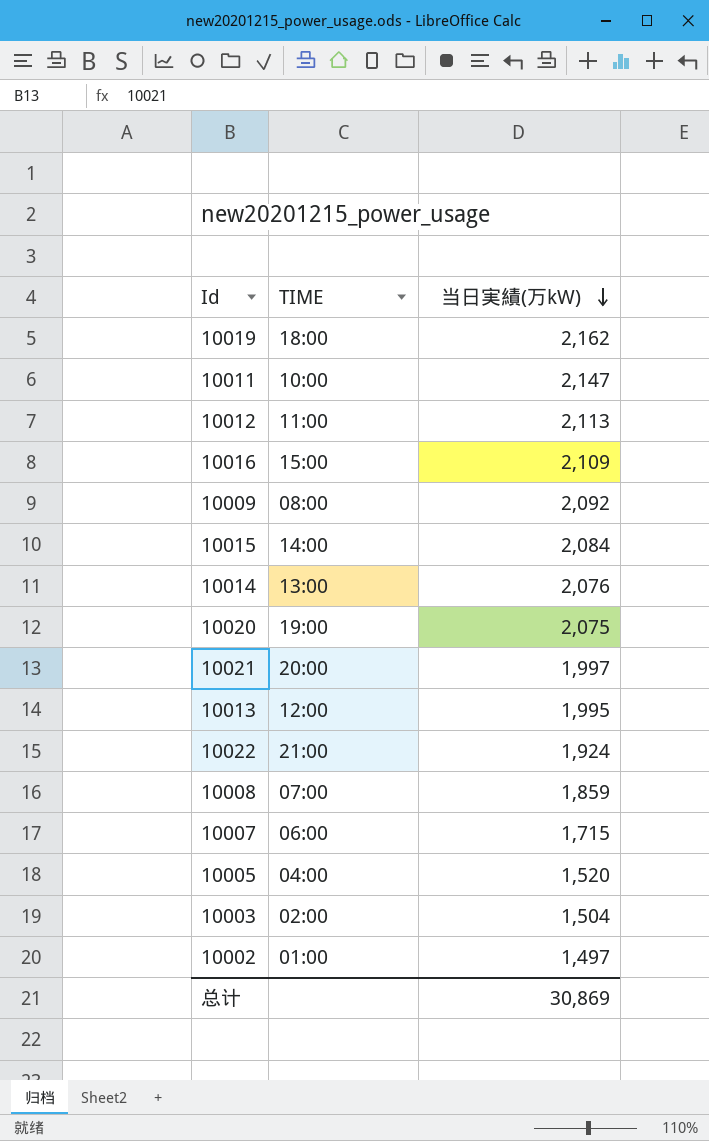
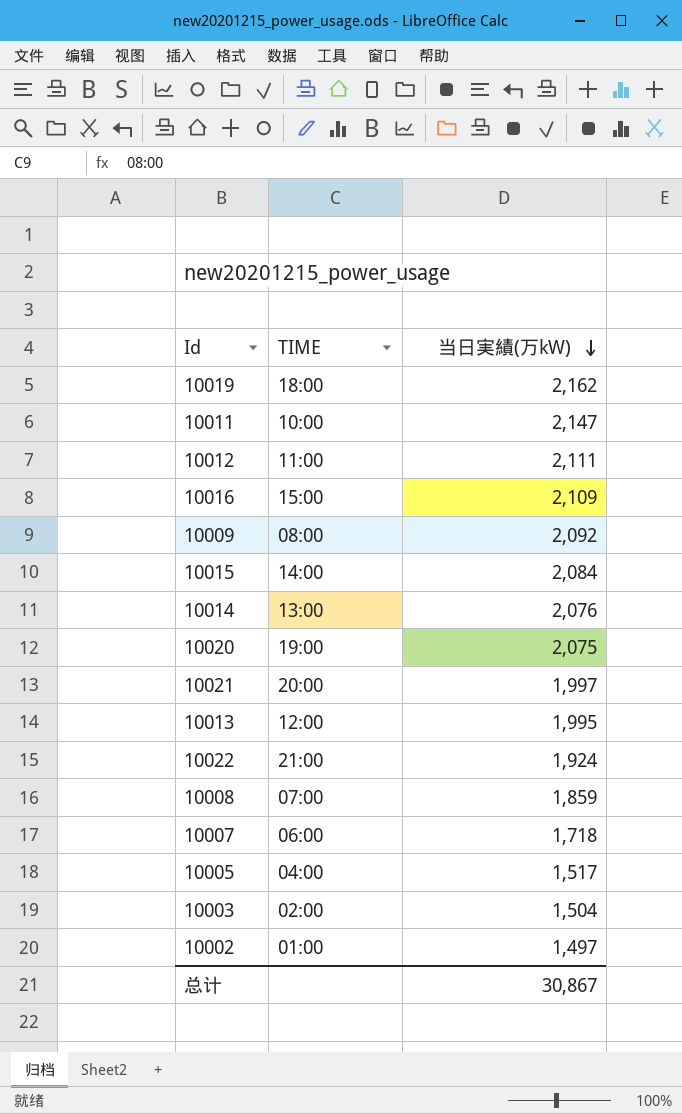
10012 | 当日実績(万kW): 2,113 -> 2,111
10007 | 当日実績(万kW): 1,715 -> 1,718
10005 | 当日実績(万kW): 1,520 -> 1,517
总计 | 当日実績(万kW): 30,869 -> 30,867

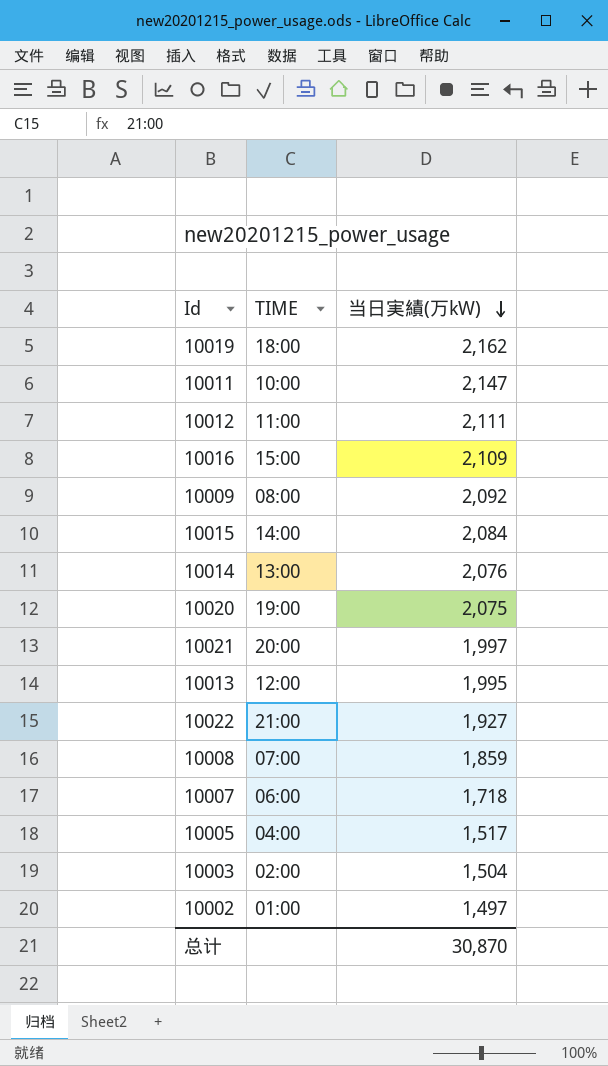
10022 | 当日実績(万kW): 1,924 -> 1,927
总计 | 当日実績(万kW): 30,867 -> 30,870

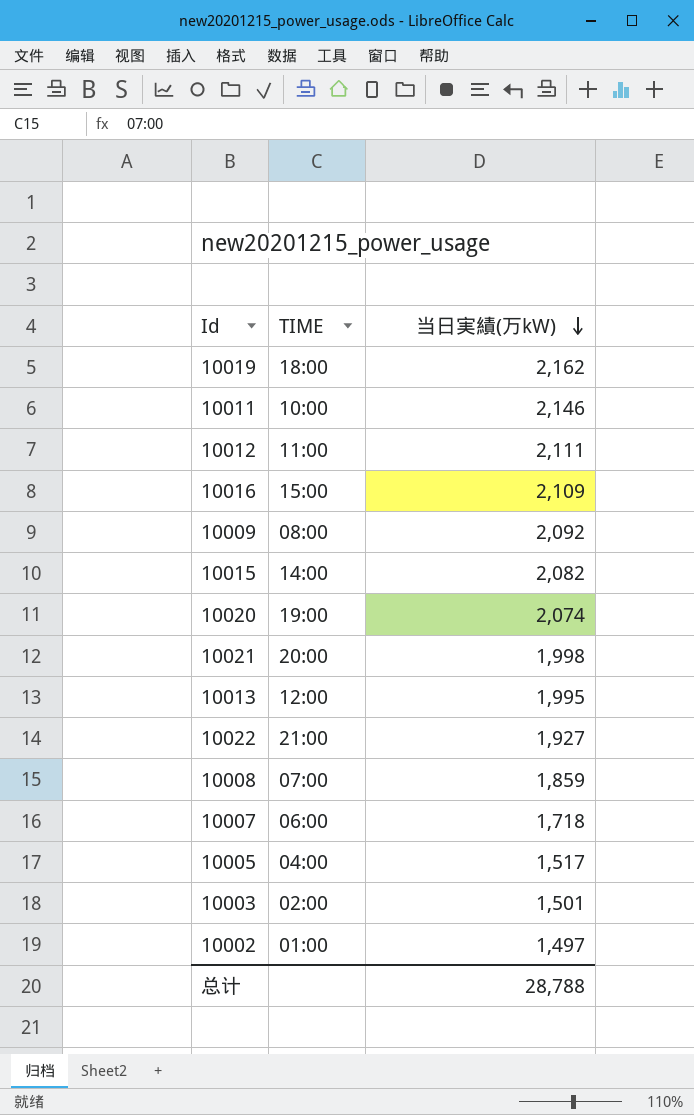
row 10014: 13:00 | 2,076 -> none
10011 | 当日実績(万kW): 2,147 -> 2,146
10015 | 当日実績(万kW): 2,084 -> 2,082
10020 | 当日実績(万kW): 2,075 -> 2,074
10021 | 当日実績(万kW): 1,997 -> 1,998
10003 | 当日実績(万kW): 1,504 -> 1,501
总计 | 当日実績(万kW): 30,870 -> 28,788

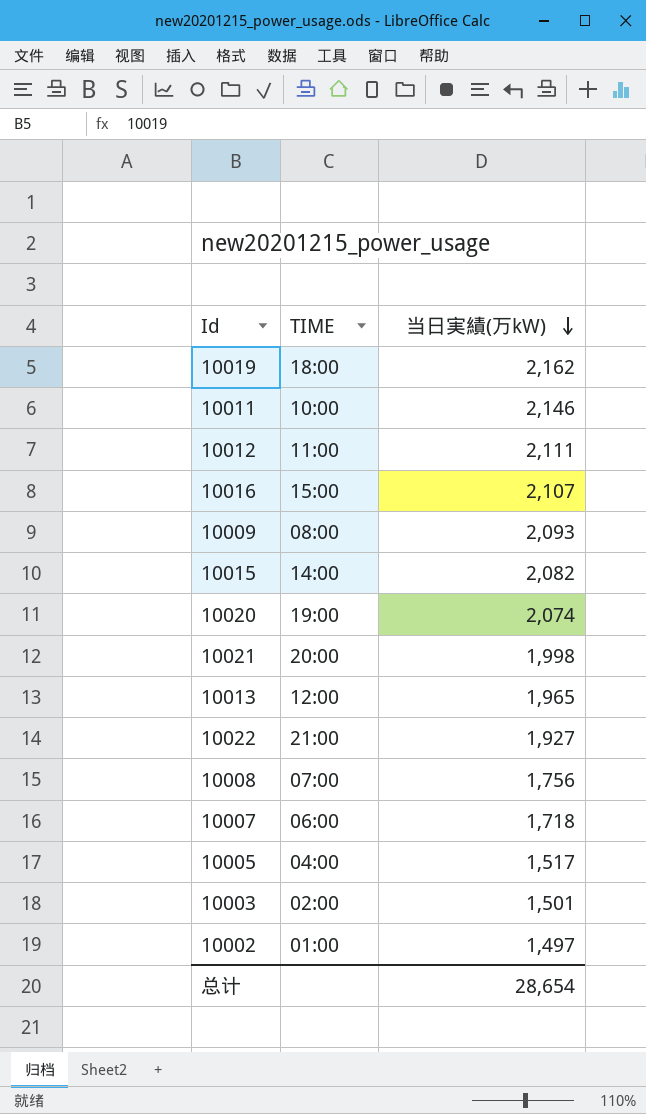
10016 | 当日実績(万kW): 2,109 -> 2,107
10009 | 当日実績(万kW): 2,092 -> 2,093
10013 | 当日実績(万kW): 1,995 -> 1,965
10008 | 当日実績(万kW): 1,859 -> 1,756
总计 | 当日実績(万kW): 28,788 -> 28,654

